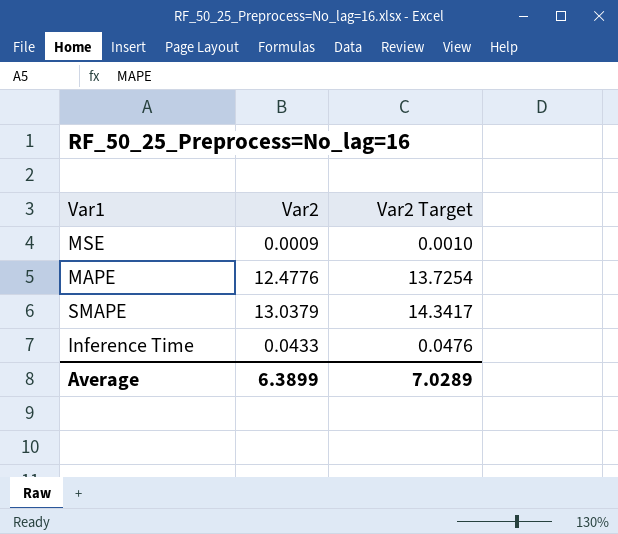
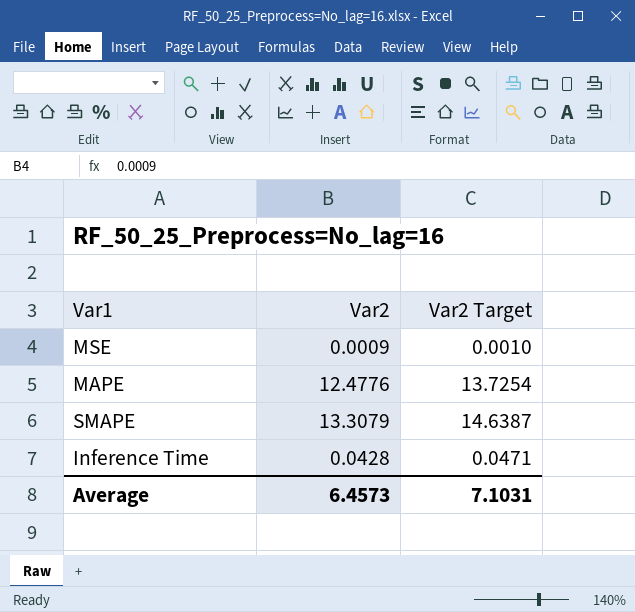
SMAPE | Var2: 13.0379 -> 13.3079
SMAPE | Var2 Target: 14.3417 -> 14.6387
Inference Time | Var2: 0.0433 -> 0.0428
Inference Time | Var2 Target: 0.0476 -> 0.0471
Average | Var2: 6.3899 -> 6.4573
Average | Var2 Target: 7.0289 -> 7.1031

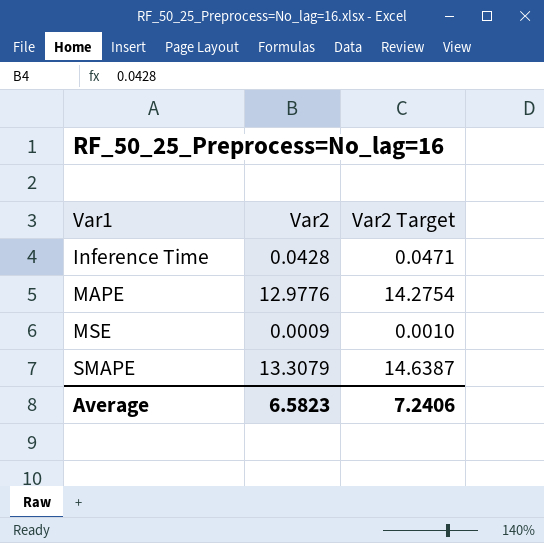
row order: none -> Var1 ascending
MAPE | Var2: 12.4776 -> 12.9776
MAPE | Var2 Target: 13.7254 -> 14.2754
Average | Var2: 6.4573 -> 6.5823
Average | Var2 Target: 7.1031 -> 7.2406

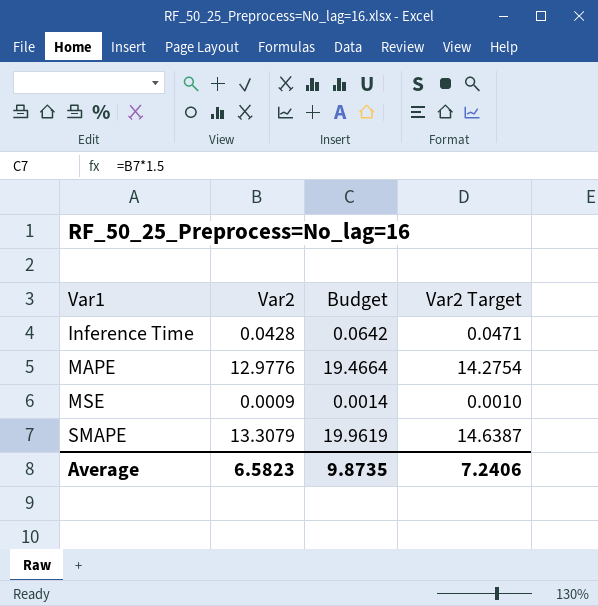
column Budget | formula: none -> [Var2] * 1.5

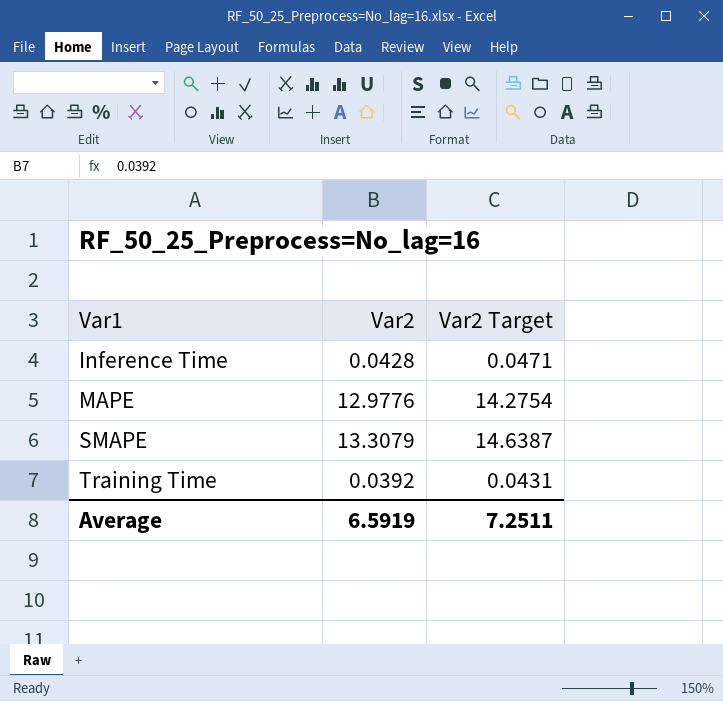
column Budget | formula: [Var2] * 1.5 -> none
row MSE: 0.0009 | 0.0014 | 0.0010 -> none
row Training Time: none -> 0.0392 | 0.0431
Average | Var2: 6.5823 -> 6.5919
Average | Var2 Target: 7.2406 -> 7.2511

